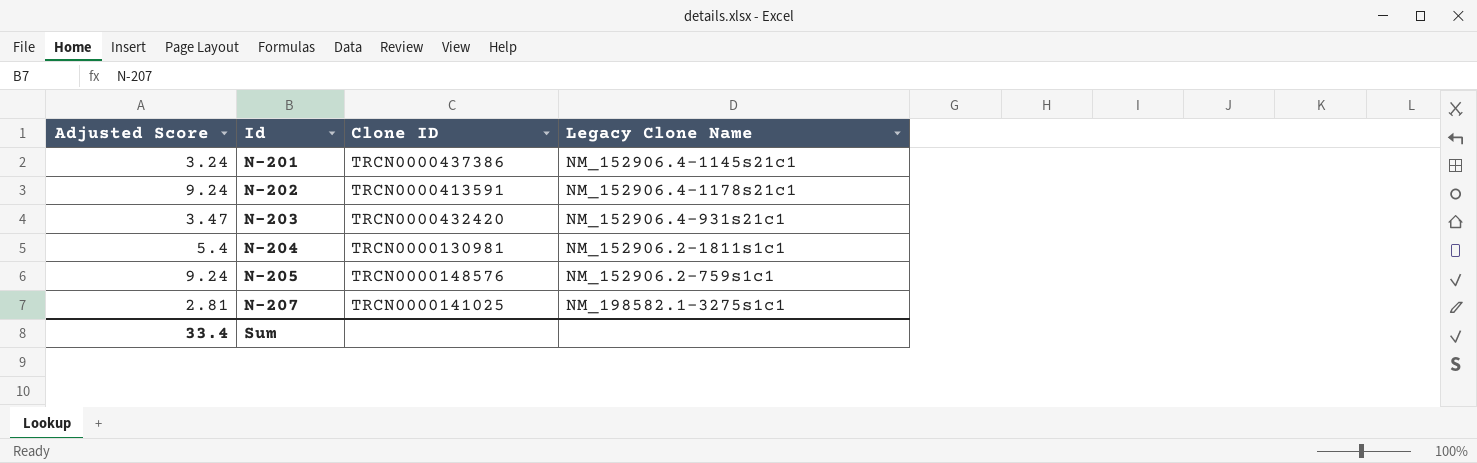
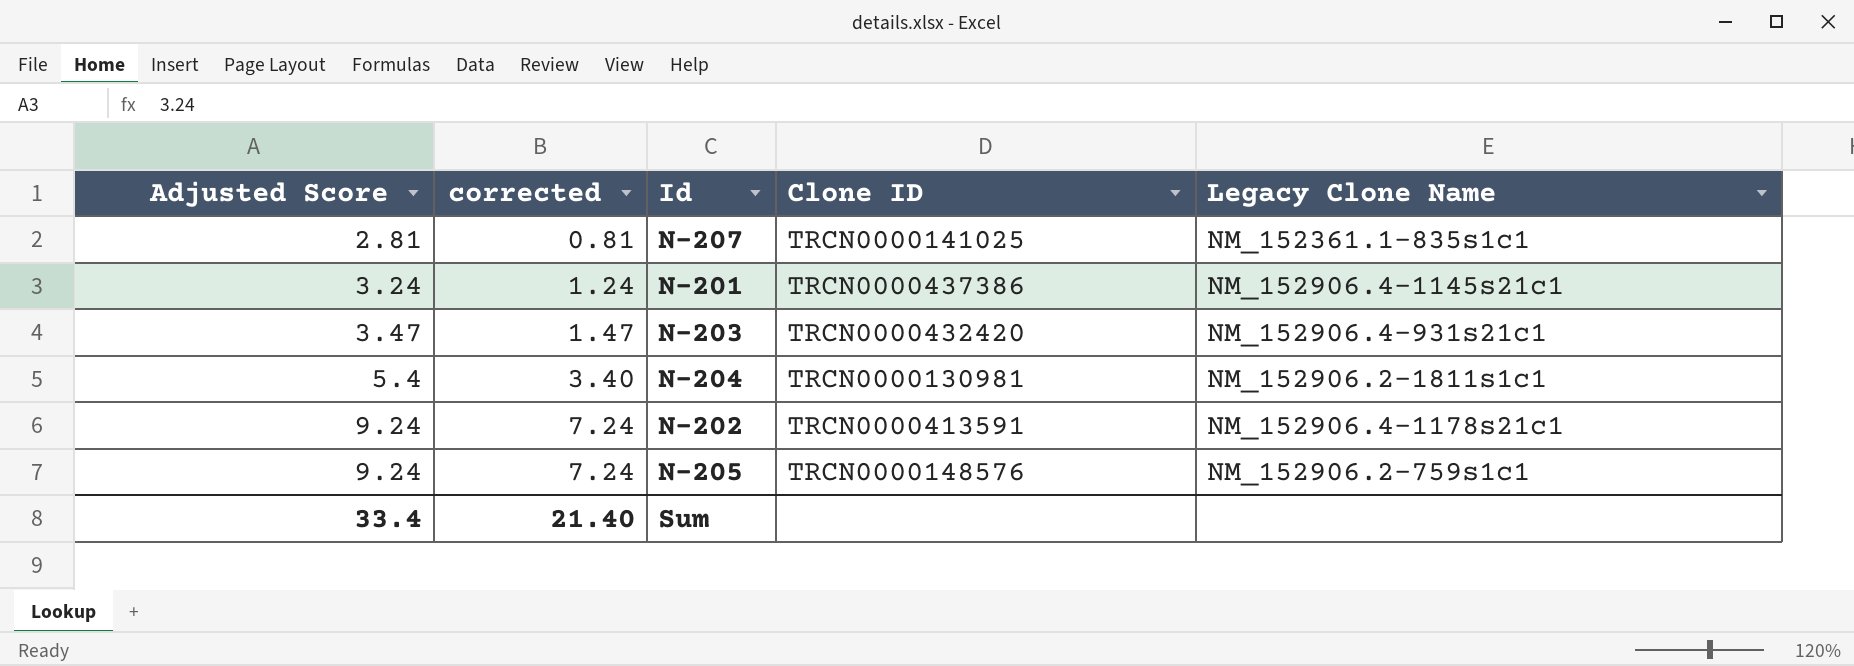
row order: Id ascending -> Adjusted Score ascending
column corrected | formula: none -> [Adjusted Score] - 2
N-207 | Legacy Clone Name: NM_198582.1-3275s1c1 -> NM_152361.1-835s1c1

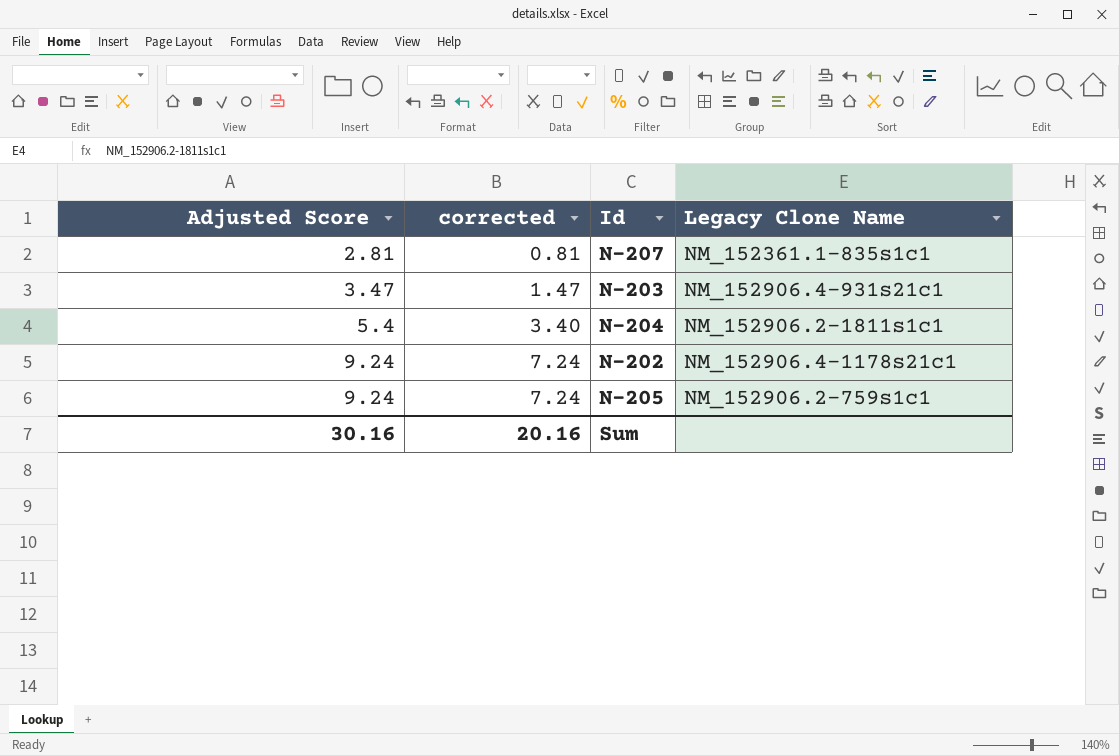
column Clone ID | position: 4 -> none
row N-201: 3.24 | 1.24 | TRCN0000437386 | NM_152906.4-1145s21c1 -> none
Sum | Adjusted Score: 33.4 -> 30.16
Sum | corrected: 21.40 -> 20.16

